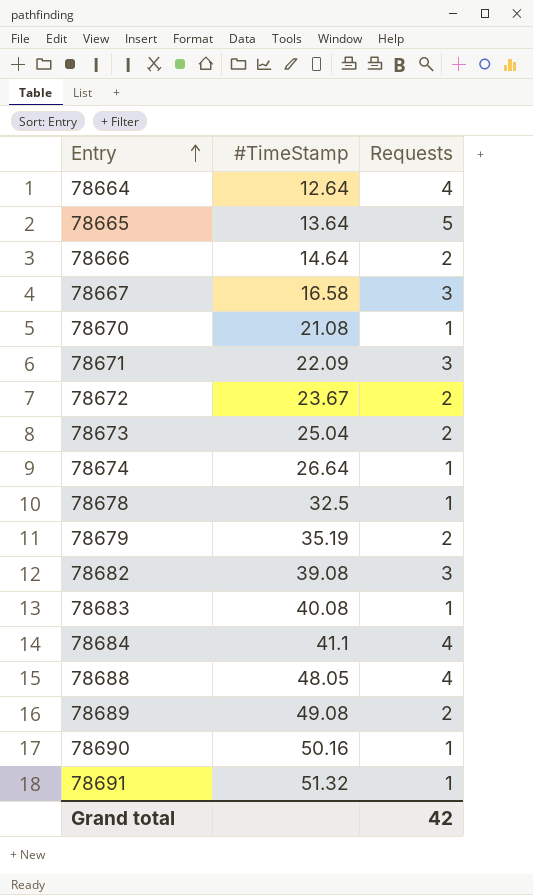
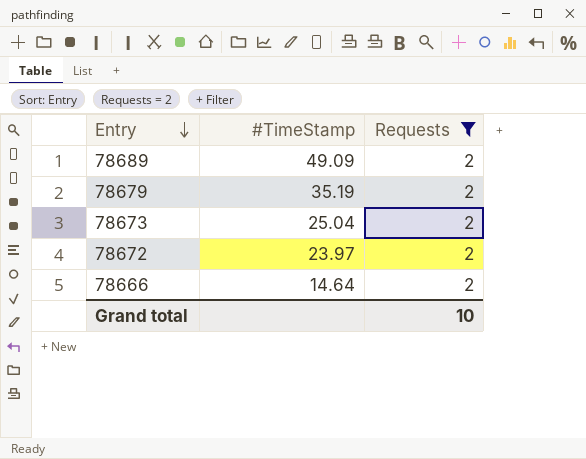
filter: none -> Requests = 2
row order: Entry ascending -> Entry descending
78689 | #TimeStamp: 49.08 -> 49.09
78672 | #TimeStamp: 23.67 -> 23.97
Grand total | Requests: 42 -> 10

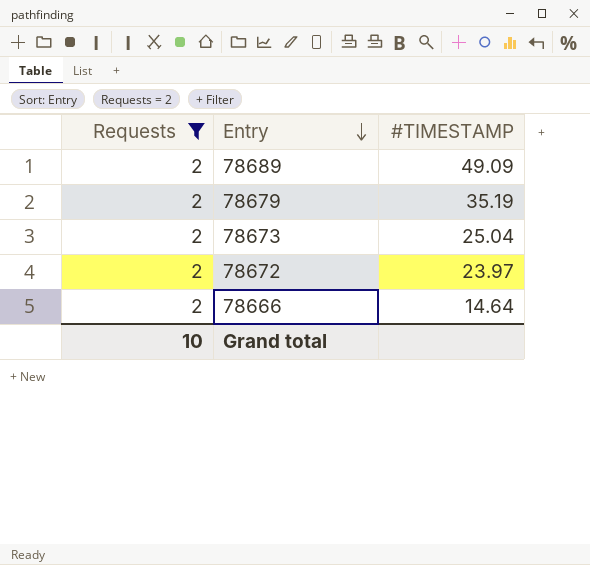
column Requests | position: 3 -> 1
column name: #TimeStamp -> #TIMESTAMP

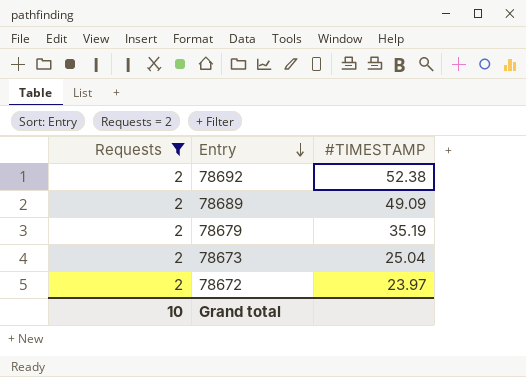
row 78666: 2 | 14.64 -> none
row 78692: none -> 2 | 52.38

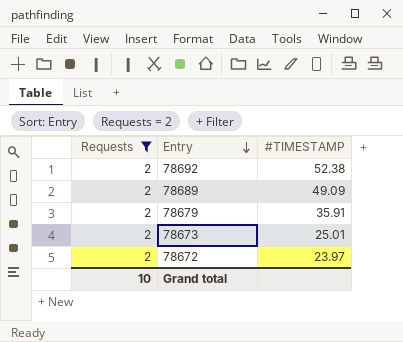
78679 | #TIMESTAMP: 35.19 -> 35.91
78673 | #TIMESTAMP: 25.04 -> 25.01

